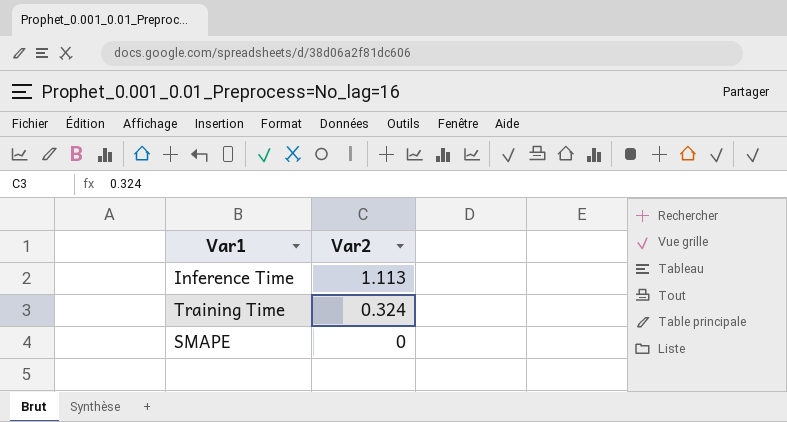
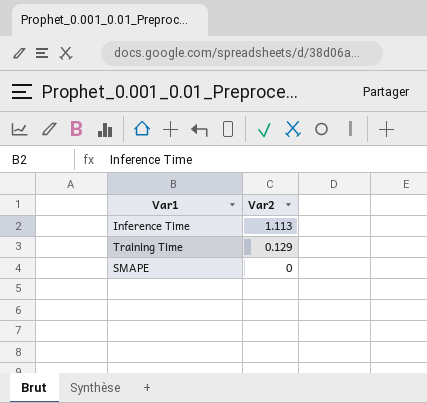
Training Time | Var2: 0.324 -> 0.129

